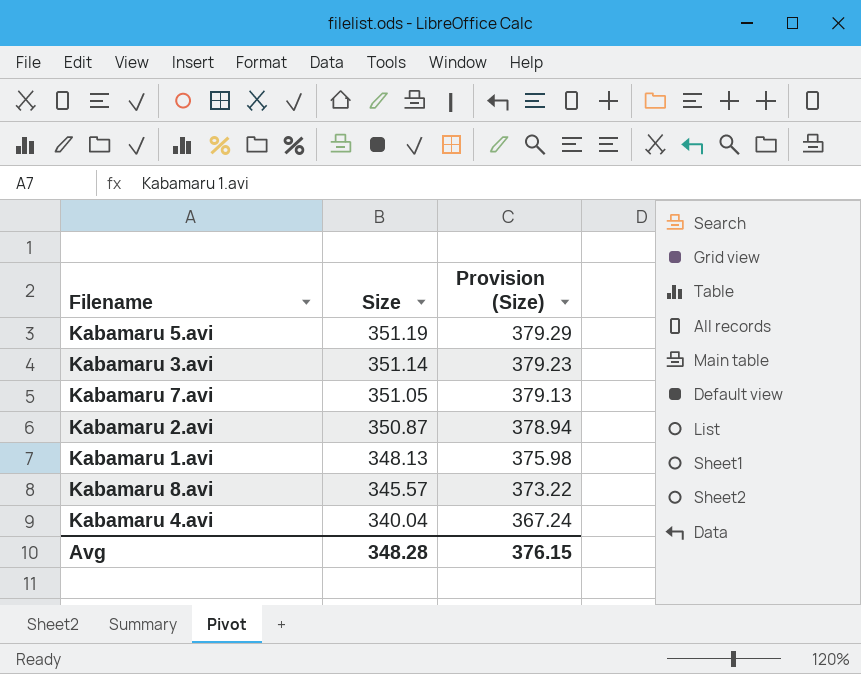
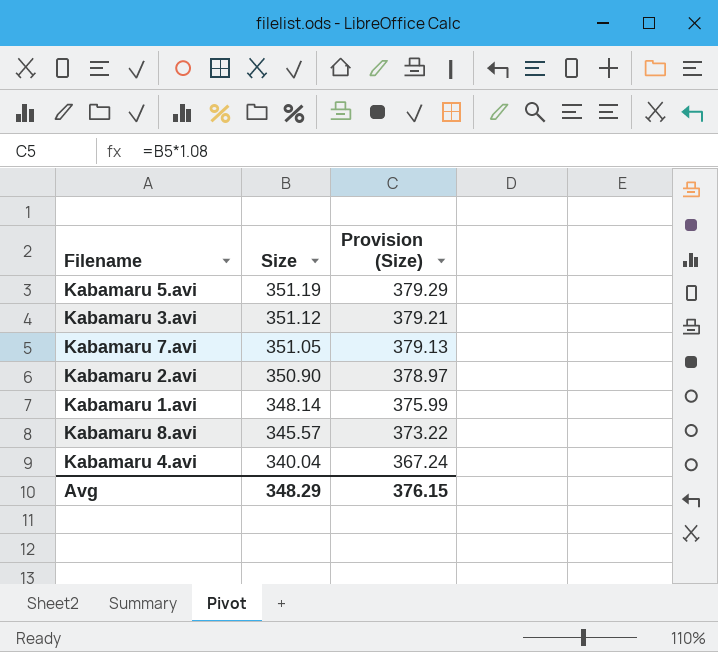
Kabamaru 3.avi | Size: 351.14 -> 351.12
Kabamaru 3.avi | Provision (Size): 379.23 -> 379.21
Kabamaru 2.avi | Size: 350.87 -> 350.90
Kabamaru 2.avi | Provision (Size): 378.94 -> 378.97
Kabamaru 1.avi | Size: 348.13 -> 348.14
Kabamaru 1.avi | Provision (Size): 375.98 -> 375.99
Avg | Size: 348.28 -> 348.29

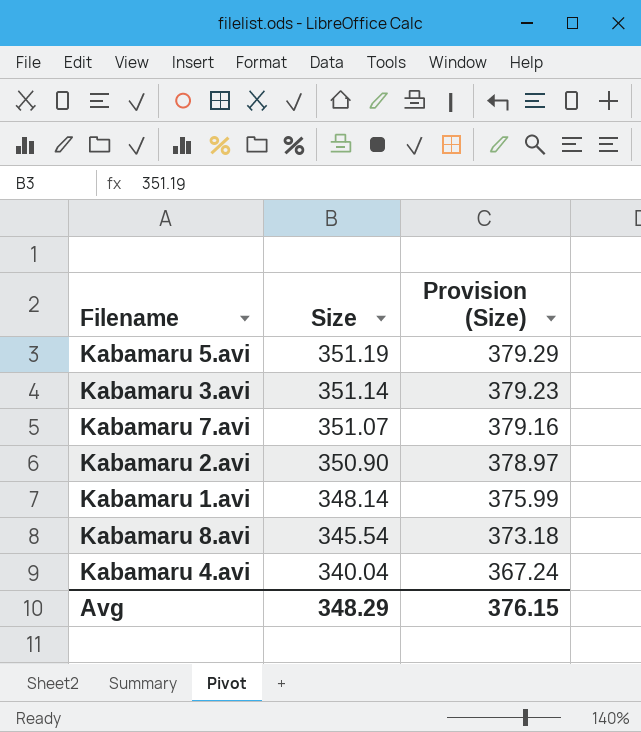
Kabamaru 3.avi | Size: 351.12 -> 351.14
Kabamaru 3.avi | Provision (Size): 379.21 -> 379.23
Kabamaru 7.avi | Size: 351.05 -> 351.07
Kabamaru 7.avi | Provision (Size): 379.13 -> 379.16
Kabamaru 8.avi | Size: 345.57 -> 345.54
Kabamaru 8.avi | Provision (Size): 373.22 -> 373.18

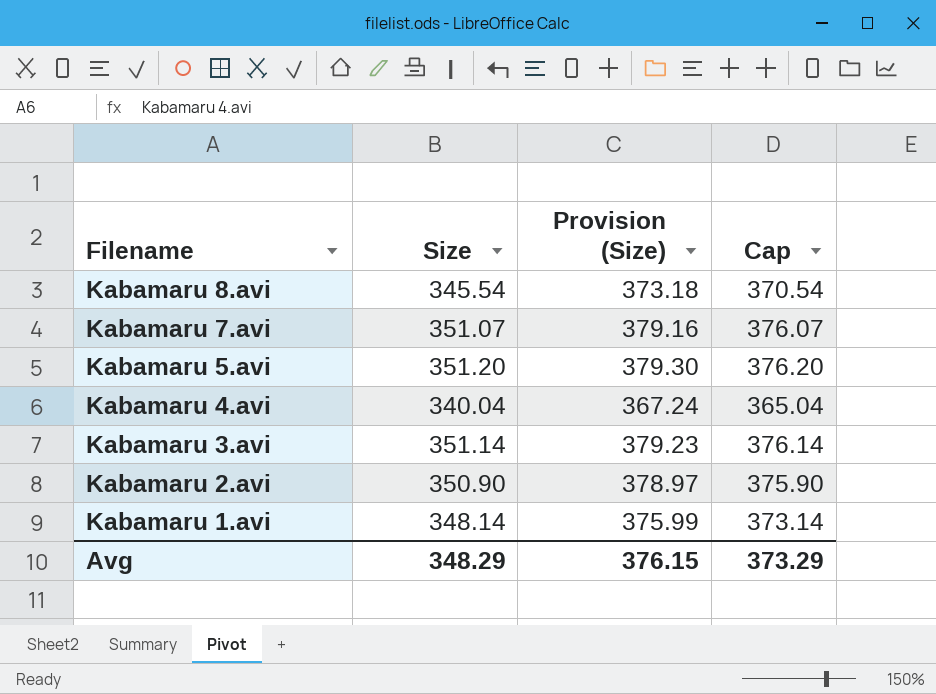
row order: Size descending -> Filename descending
column Cap | formula: none -> [Size] + 25
Kabamaru 5.avi | Size: 351.19 -> 351.20
Kabamaru 5.avi | Provision (Size): 379.29 -> 379.30

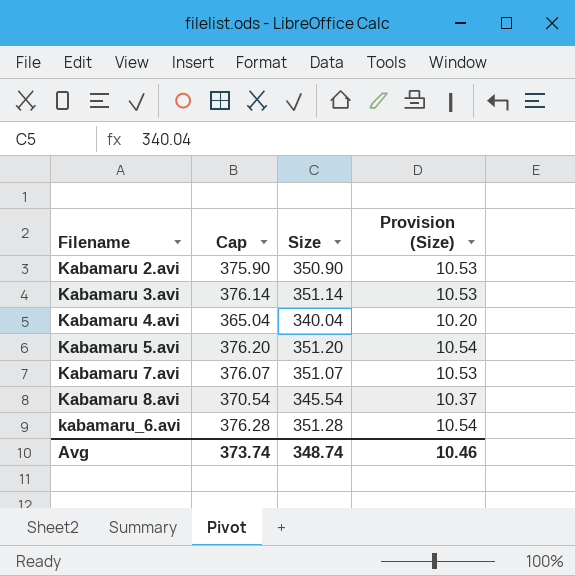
row order: Filename descending -> Filename ascending
column Cap | position: 4 -> 2
column Provision (Size) | formula: [Size] * 1.08 -> [Size] * 0.03
row Kabamaru 1.avi: 348.14 | 375.99 | 373.14 -> none
row kabamaru_6.avi: none -> 376.28 | 351.28 | 10.54
Avg | Cap: 373.29 -> 373.74
Avg | Size: 348.29 -> 348.74
Avg | Provision (Size): 376.15 -> 10.46

